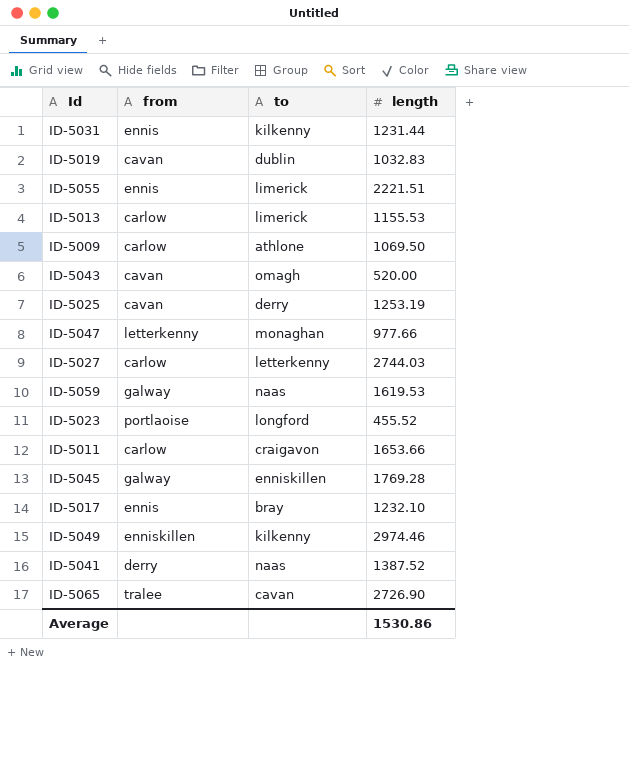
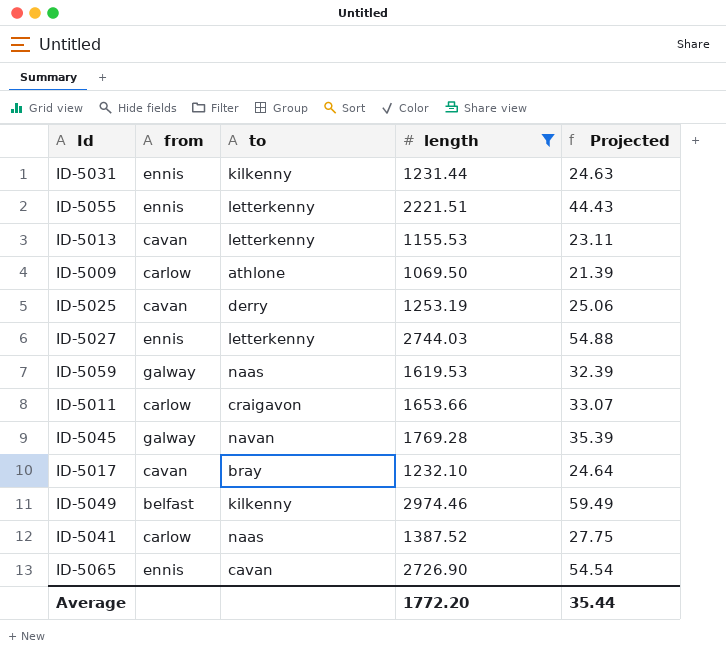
filter: none -> length >= 1069.50
column Projected | formula: none -> [length] * 0.02
ID-5055 | to: limerick -> letterkenny
ID-5013 | from: carlow -> cavan
ID-5013 | to: limerick -> letterkenny
ID-5027 | from: carlow -> ennis
ID-5045 | to: enniskillen -> navan
ID-5017 | from: ennis -> cavan
ID-5049 | from: enniskillen -> belfast
ID-5041 | from: derry -> carlow
ID-5065 | from: tralee -> ennis
Average | length: 1530.86 -> 1772.20

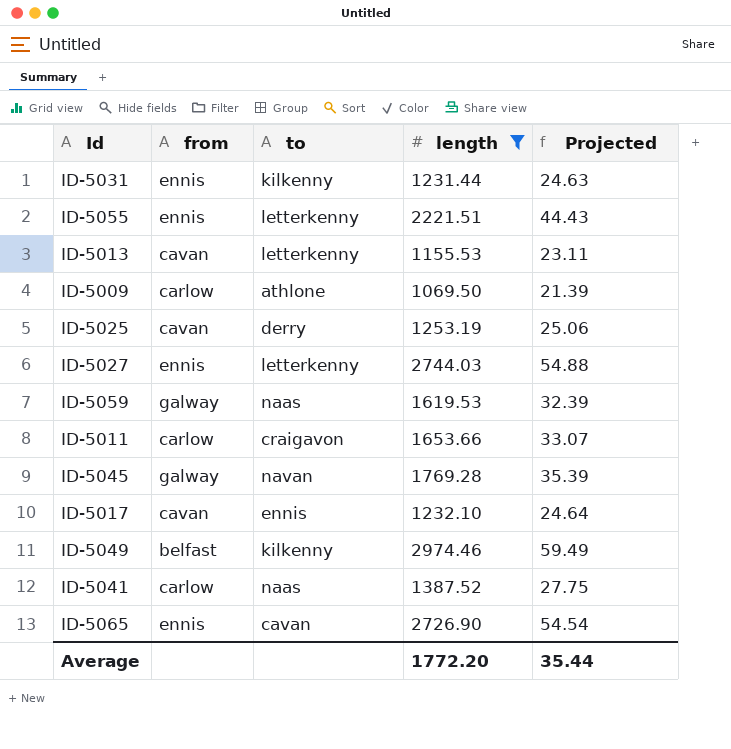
ID-5017 | to: bray -> ennis

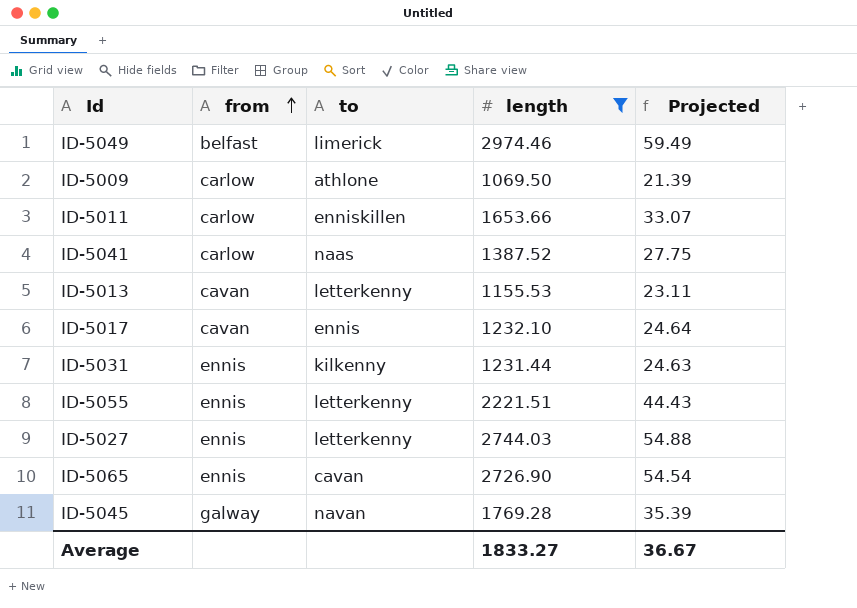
row order: none -> from ascending
row ID-5025: cavan | derry | 1253.19 | 25.06 -> none
row ID-5059: galway | naas | 1619.53 | 32.39 -> none
ID-5049 | to: kilkenny -> limerick
ID-5011 | to: craigavon -> enniskillen
Average | length: 1772.20 -> 1833.27
Average | Projected: 35.44 -> 36.67

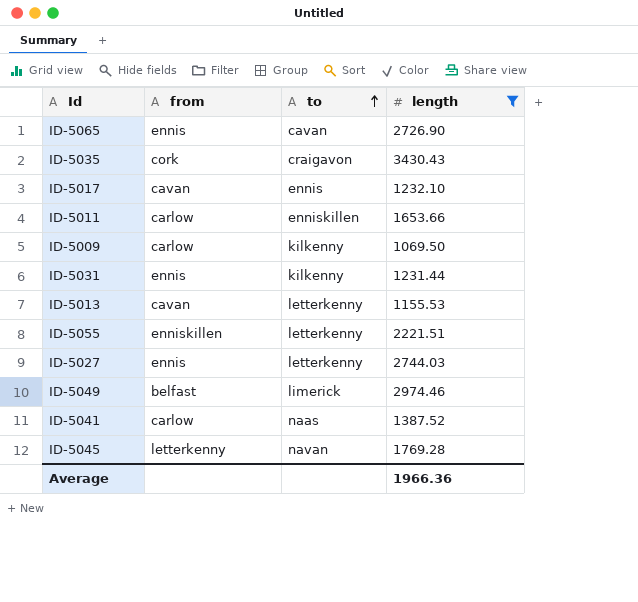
row order: from ascending -> to ascending
column Projected | formula: [length] * 0.02 -> none
row ID-5035: none -> cork | craigavon | 3430.43
ID-5009 | to: athlone -> kilkenny
ID-5055 | from: ennis -> enniskillen
ID-5045 | from: galway -> letterkenny
Average | length: 1833.27 -> 1966.36

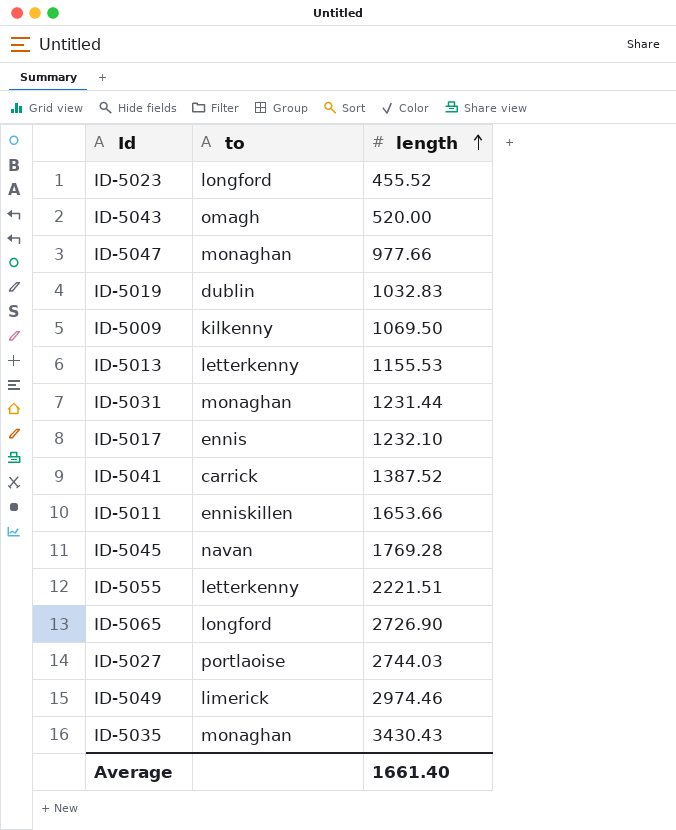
filter: length >= 1069.50 -> none
row order: to ascending -> length ascending
column from | position: 2 -> none
ID-5031 | to: kilkenny -> monaghan
ID-5041 | to: naas -> carrick
ID-5065 | to: cavan -> longford
ID-5027 | to: letterkenny -> portlaoise
ID-5035 | to: craigavon -> monaghan
Average | length: 1966.36 -> 1661.40

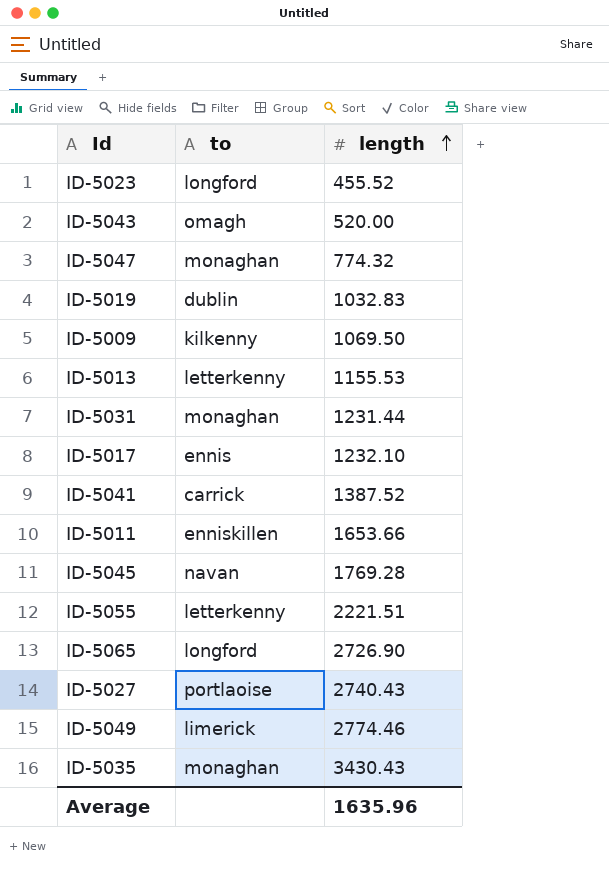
ID-5047 | length: 977.66 -> 774.32
ID-5027 | length: 2744.03 -> 2740.43
ID-5049 | length: 2974.46 -> 2774.46
Average | length: 1661.40 -> 1635.96

